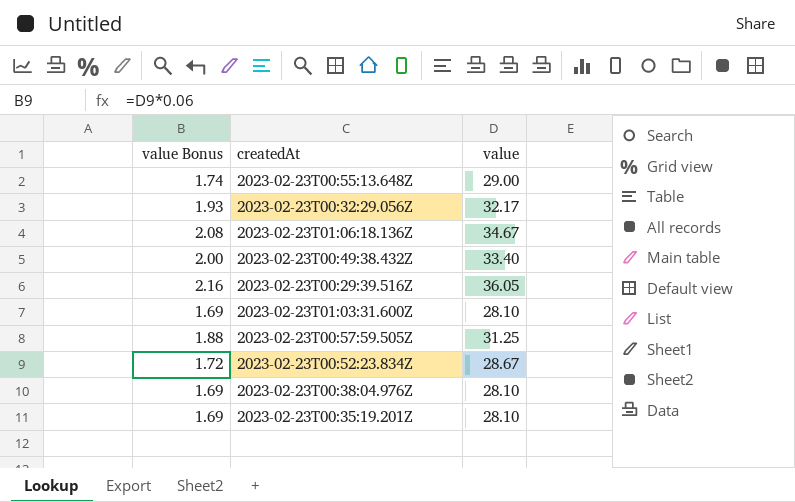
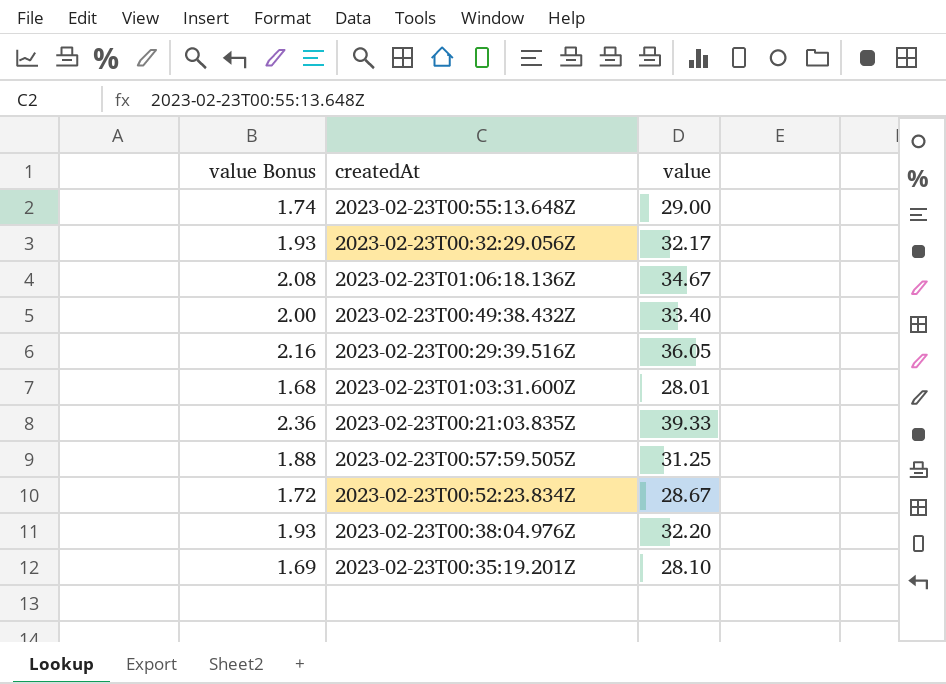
2023-02-23T01:03:31.600Z | value Bonus: 1.69 -> 1.68
2023-02-23T01:03:31.600Z | value: 28.10 -> 28.01
row 2023-02-23T00:21:03.835Z: none -> 2.36 | 39.33
2023-02-23T00:38:04.976Z | value Bonus: 1.69 -> 1.93
2023-02-23T00:38:04.976Z | value: 28.10 -> 32.20

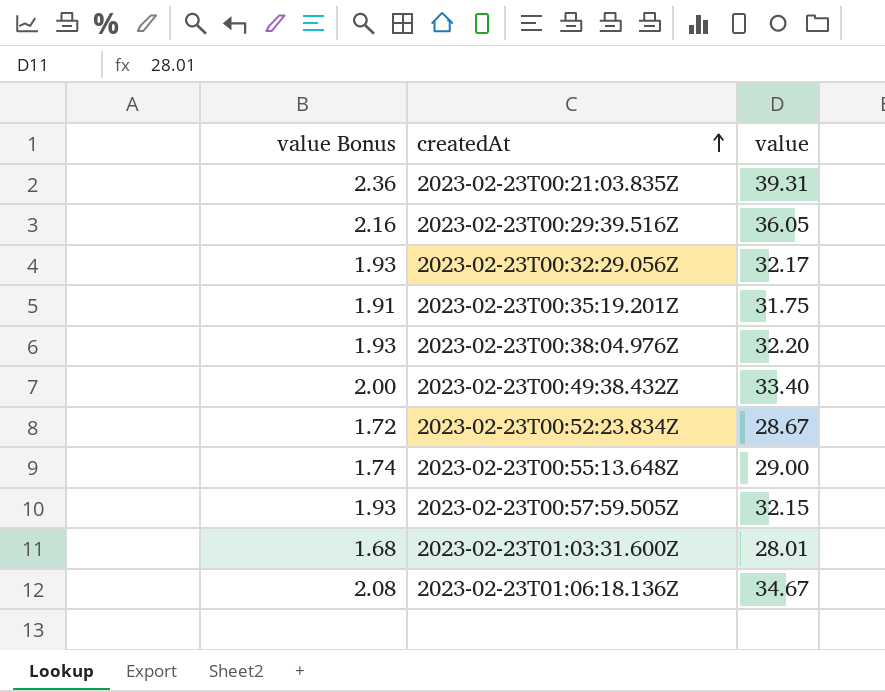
row order: none -> createdAt ascending
2023-02-23T00:21:03.835Z | value: 39.33 -> 39.31
2023-02-23T00:35:19.201Z | value Bonus: 1.69 -> 1.91
2023-02-23T00:35:19.201Z | value: 28.10 -> 31.75
2023-02-23T00:57:59.505Z | value Bonus: 1.88 -> 1.93
2023-02-23T00:57:59.505Z | value: 31.25 -> 32.15

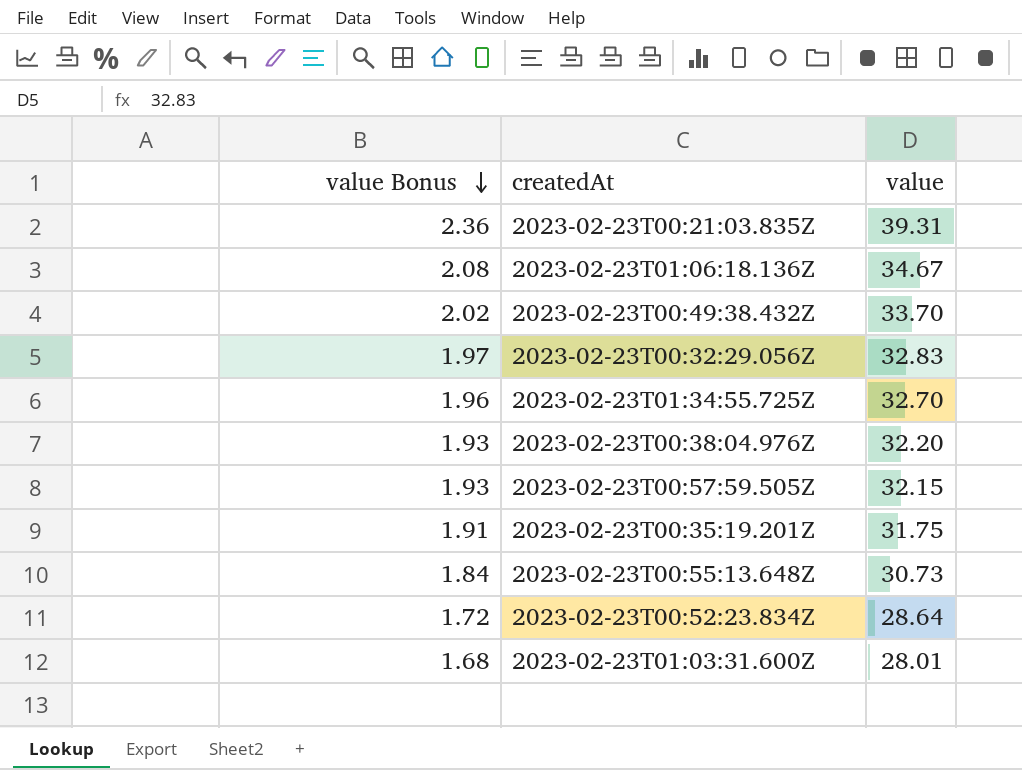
row order: createdAt ascending -> value Bonus descending
row 2023-02-23T00:29:39.516Z: 2.16 | 36.05 -> none
2023-02-23T00:49:38.432Z | value Bonus: 2.00 -> 2.02
2023-02-23T00:49:38.432Z | value: 33.40 -> 33.70
2023-02-23T00:32:29.056Z | value Bonus: 1.93 -> 1.97
2023-02-23T00:32:29.056Z | value: 32.17 -> 32.83
row 2023-02-23T01:34:55.725Z: none -> 1.96 | 32.70
2023-02-23T00:55:13.648Z | value Bonus: 1.74 -> 1.84
2023-02-23T00:55:13.648Z | value: 29.00 -> 30.73
2023-02-23T00:52:23.834Z | value: 28.67 -> 28.64

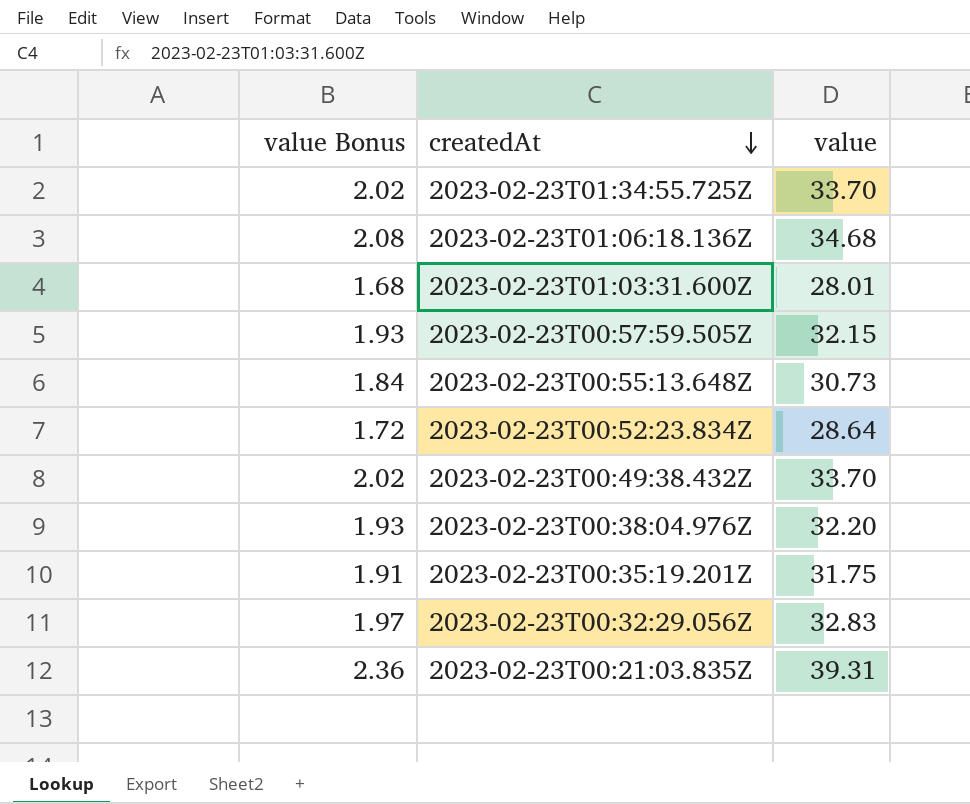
row order: value Bonus descending -> createdAt descending
2023-02-23T01:34:55.725Z | value Bonus: 1.96 -> 2.02
2023-02-23T01:34:55.725Z | value: 32.70 -> 33.70
2023-02-23T01:06:18.136Z | value: 34.67 -> 34.68

